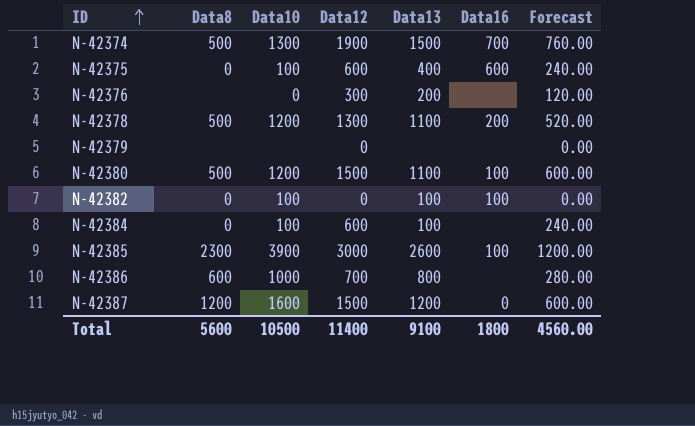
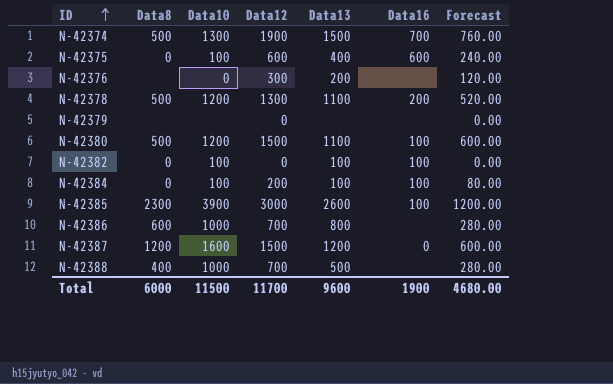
N-42384 | Data12: 600 -> 200
N-42384 | Data16: none -> 100
N-42384 | Forecast: 240.00 -> 80.00
row N-42388: none -> 400 | 1000 | 700 | 500 | none | 280.00
Total | Data8: 5600 -> 6000
Total | Data10: 10500 -> 11500
Total | Data12: 11400 -> 11700
Total | Data13: 9100 -> 9600
Total | Data16: 1800 -> 1900
Total | Forecast: 4560.00 -> 4680.00

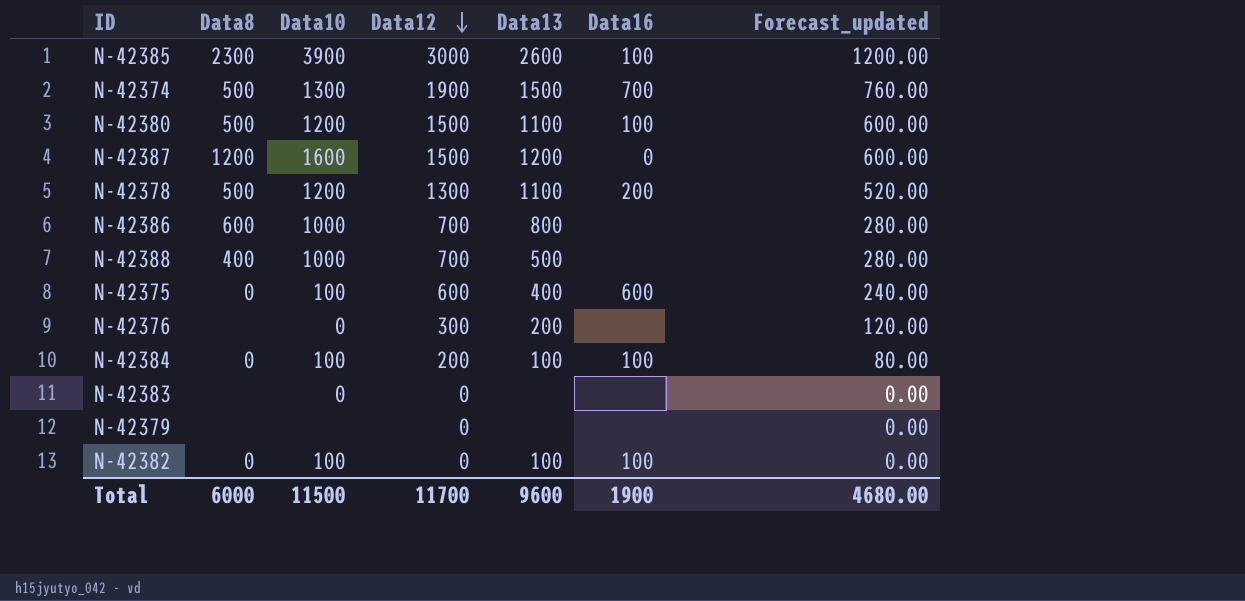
row order: ID ascending -> Data12 descending
column name: Forecast -> Forecast_updated
row N-42383: none -> none | 0 | 0 | none | none | 0.00

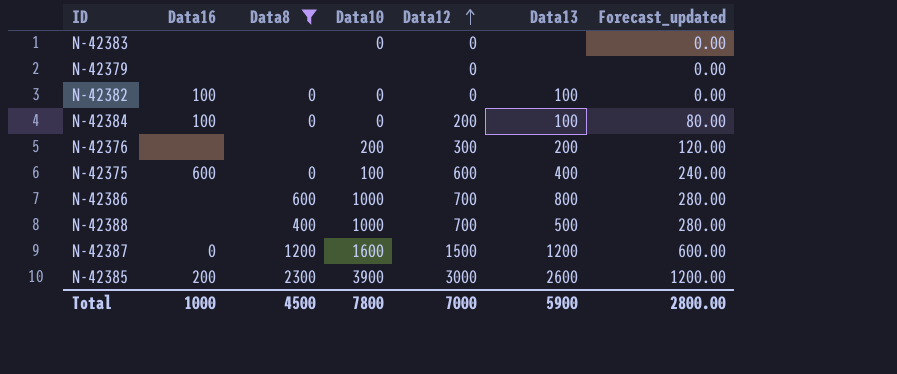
filter: none -> Data8 != 500
row order: Data12 descending -> Data12 ascending
column Data16 | position: 6 -> 2
N-42382 | Data10: 100 -> 0
N-42384 | Data10: 100 -> 0
N-42376 | Data10: 0 -> 200
N-42385 | Data16: 100 -> 200
Total | Data16: 1900 -> 1000
Total | Data8: 6000 -> 4500
Total | Data10: 11500 -> 7800
Total | Data12: 11700 -> 7000
Total | Data13: 9600 -> 5900
Total | Forecast_updated: 4680.00 -> 2800.00

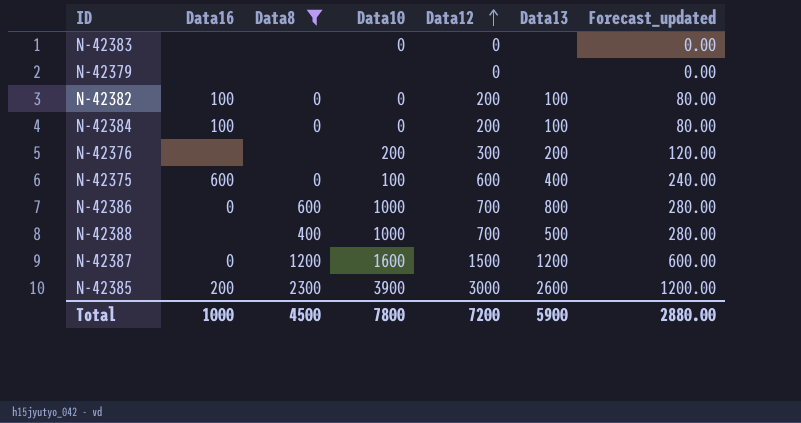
N-42382 | Data12: 0 -> 200
N-42382 | Forecast_updated: 0.00 -> 80.00
N-42386 | Data16: none -> 0
Total | Data12: 7000 -> 7200
Total | Forecast_updated: 2800.00 -> 2880.00

